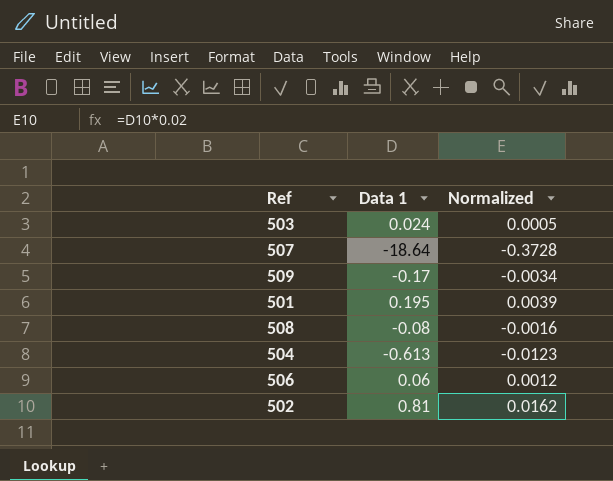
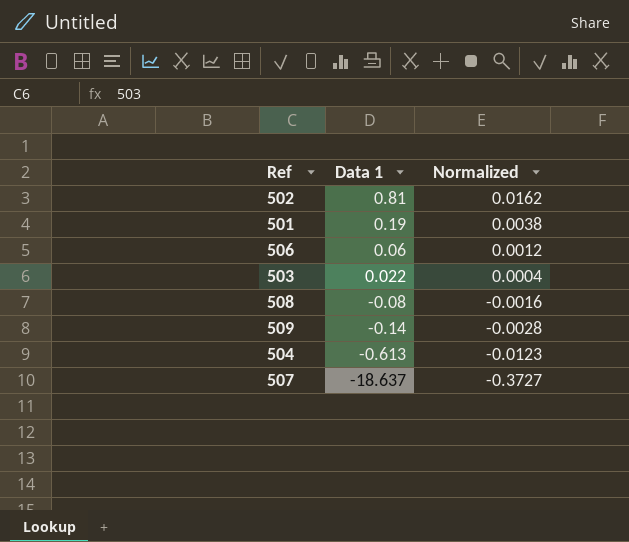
row order: none -> Data 1 descending
501 | Data 1: 0.195 -> 0.19
501 | Normalized: 0.0039 -> 0.0038
503 | Data 1: 0.024 -> 0.022
503 | Normalized: 0.0005 -> 0.0004
509 | Data 1: -0.17 -> -0.14
509 | Normalized: -0.0034 -> -0.0028
507 | Data 1: -18.64 -> -18.637
507 | Normalized: -0.3728 -> -0.3727

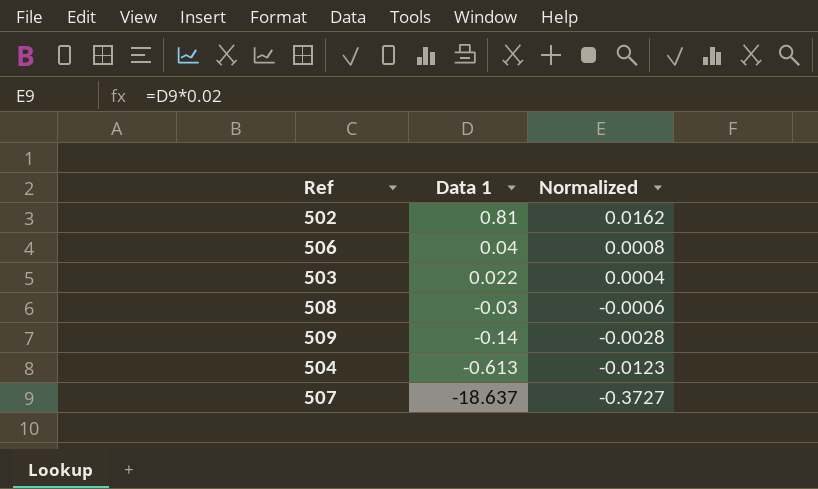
row 501: 0.19 | 0.0038 -> none
506 | Data 1: 0.06 -> 0.04
506 | Normalized: 0.0012 -> 0.0008
508 | Data 1: -0.08 -> -0.03
508 | Normalized: -0.0016 -> -0.0006

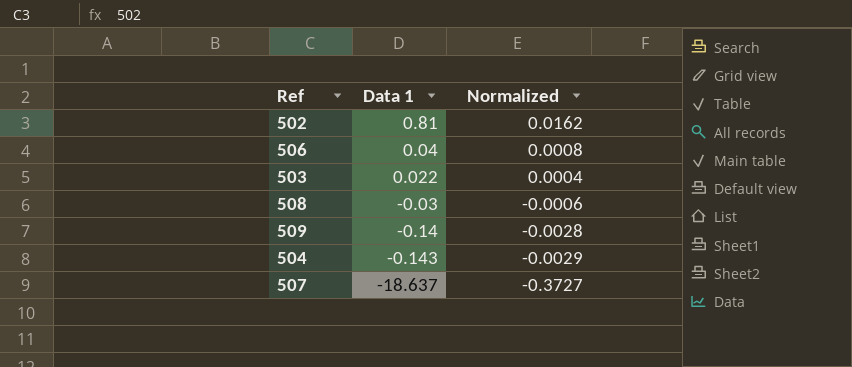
504 | Data 1: -0.613 -> -0.143
504 | Normalized: -0.0123 -> -0.0029

